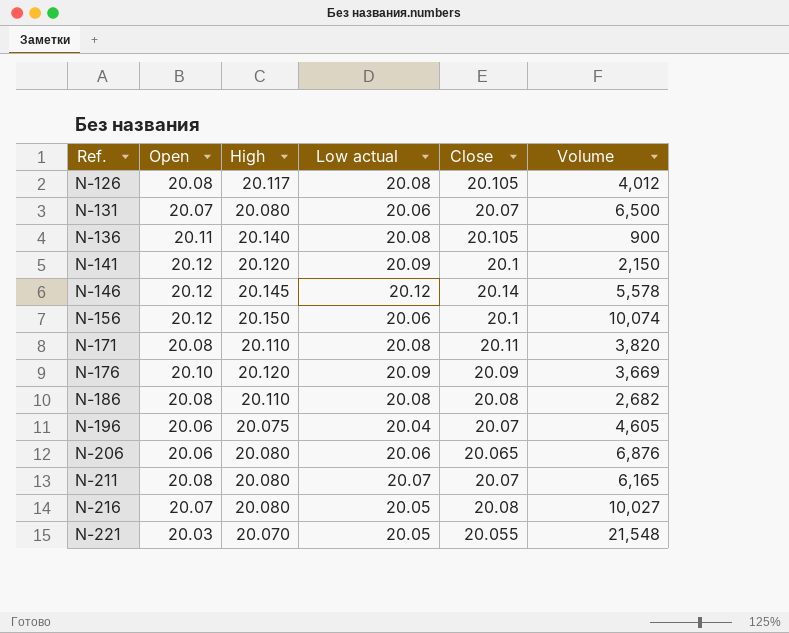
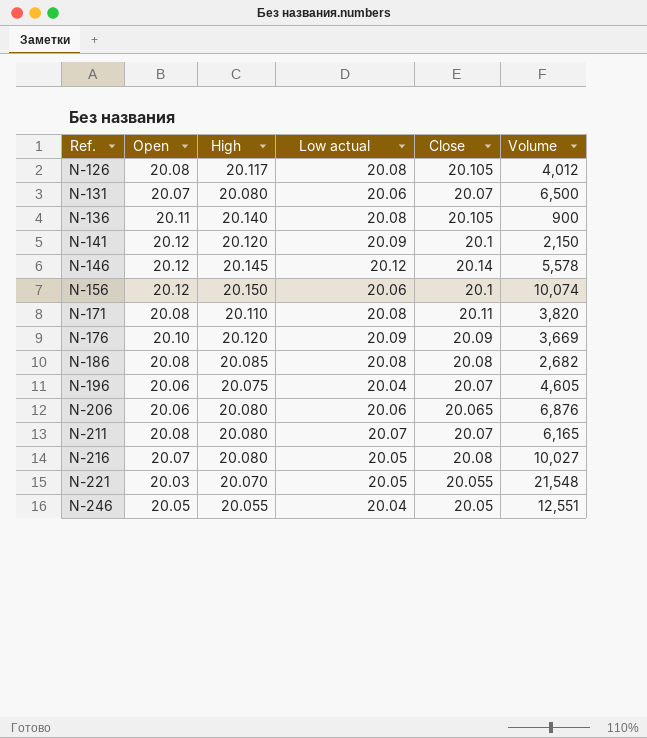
N-186 | High: 20.110 -> 20.085
row N-246: none -> 20.05 | 20.055 | 20.04 | 20.05 | 12,551

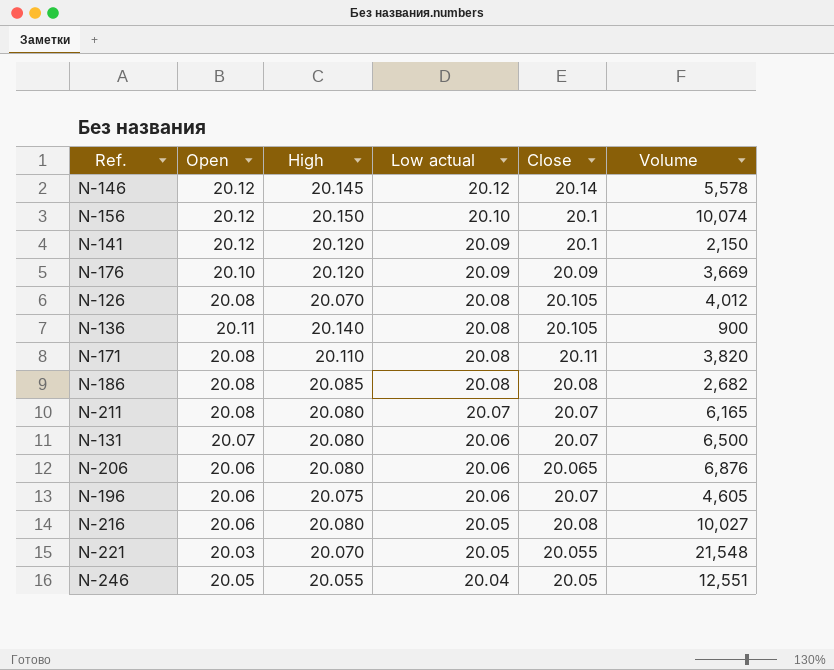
row order: Ref. ascending -> Low actual descending
N-156 | Low actual: 20.06 -> 20.10
N-126 | High: 20.117 -> 20.070
N-196 | Low actual: 20.04 -> 20.06
N-216 | Open: 20.07 -> 20.06

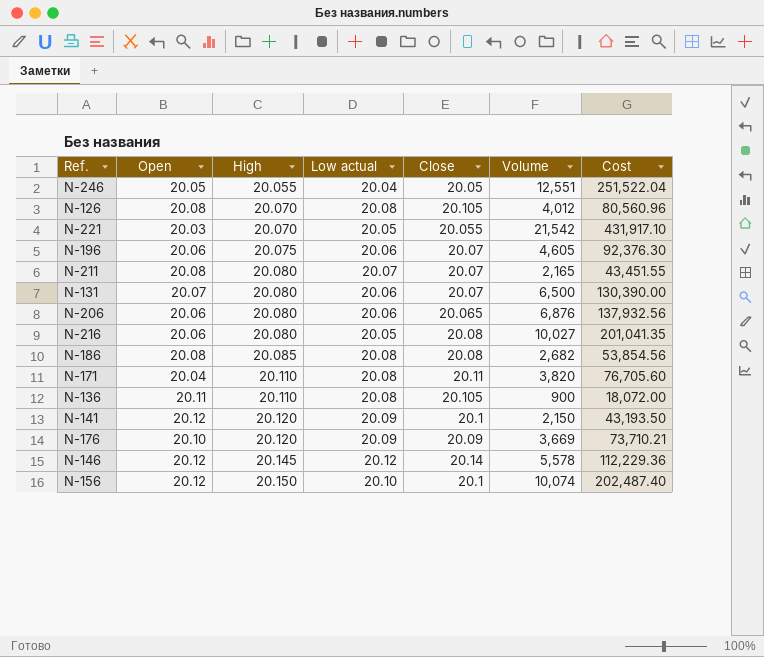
row order: Low actual descending -> High ascending
column Cost | formula: none -> [Low actual] * [Volume]
N-221 | Volume: 21,548 -> 21,542
N-211 | Volume: 6,165 -> 2,165
N-171 | Open: 20.08 -> 20.04
N-136 | High: 20.140 -> 20.110

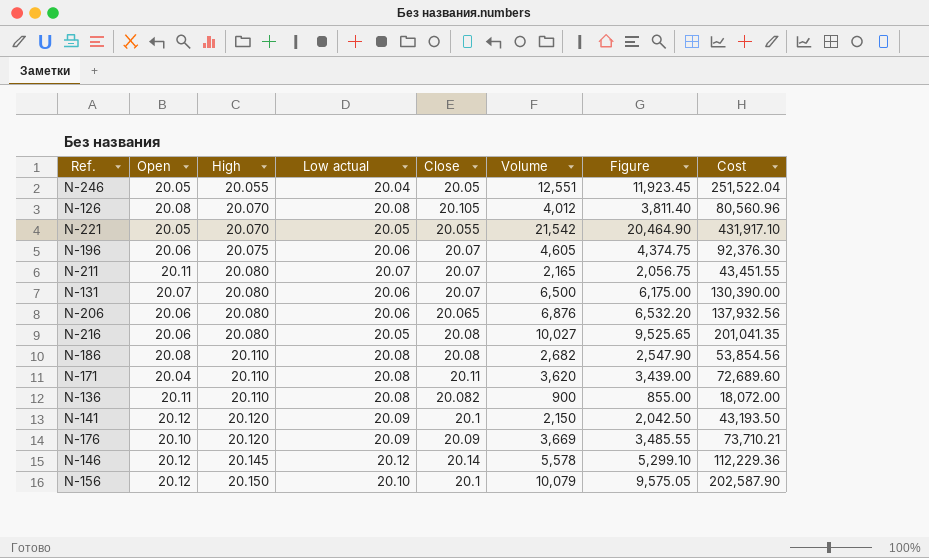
column Figure | formula: none -> [Volume] * 0.95
N-221 | Open: 20.03 -> 20.05
N-211 | Open: 20.08 -> 20.11
N-186 | High: 20.085 -> 20.110
N-171 | Volume: 3,820 -> 3,620
N-171 | Cost: 76,705.60 -> 72,689.60
N-136 | Close: 20.105 -> 20.082
N-156 | Volume: 10,074 -> 10,079
N-156 | Cost: 202,487.40 -> 202,587.90

